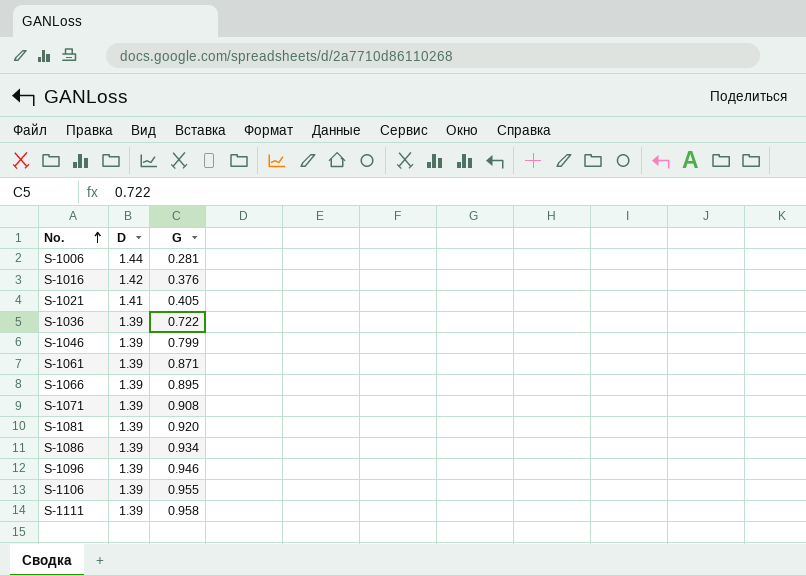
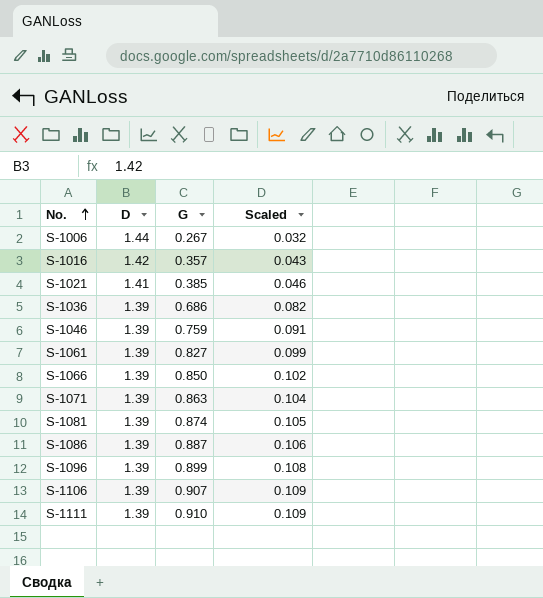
column Scaled | formula: none -> [G] * 0.12
S-1006 | G: 0.281 -> 0.267
S-1016 | G: 0.376 -> 0.357
S-1021 | G: 0.405 -> 0.385
S-1036 | G: 0.722 -> 0.686
S-1046 | G: 0.799 -> 0.759
S-1061 | G: 0.871 -> 0.827
S-1066 | G: 0.895 -> 0.850
S-1071 | G: 0.908 -> 0.863
S-1081 | G: 0.920 -> 0.874
S-1086 | G: 0.934 -> 0.887
S-1096 | G: 0.946 -> 0.899
S-1106 | G: 0.955 -> 0.907
S-1111 | G: 0.958 -> 0.910

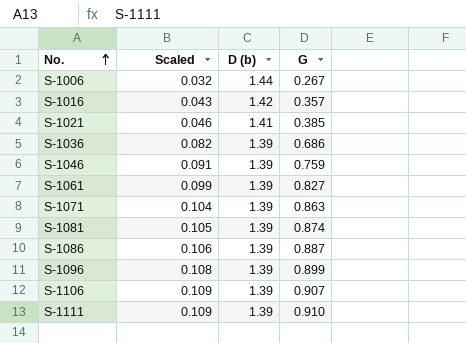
column Scaled | position: 4 -> 2
column name: D -> D (b)
row S-1066: 1.39 | 0.850 | 0.102 -> none

